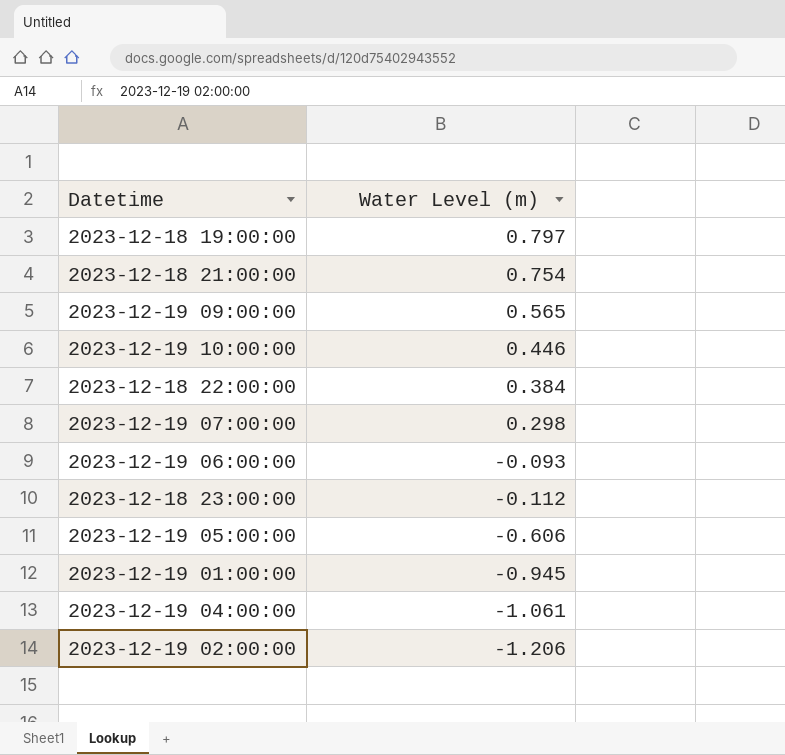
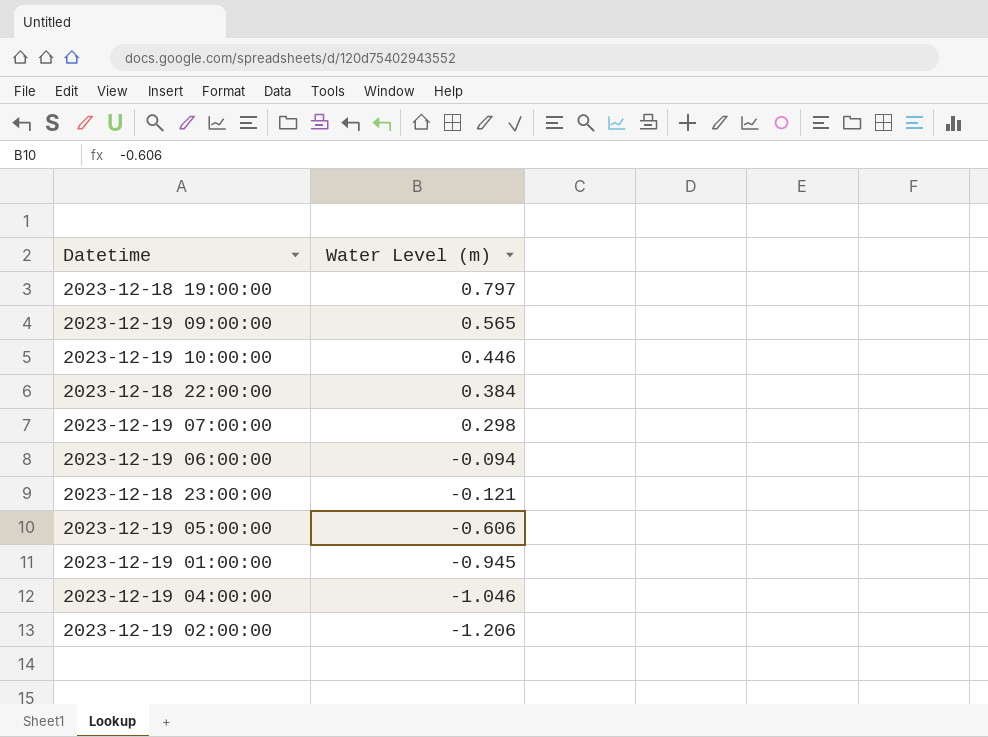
row 2023-12-18 21:00:00: 0.754 -> none
2023-12-19 06:00:00 | Water Level (m): -0.093 -> -0.094
2023-12-18 23:00:00 | Water Level (m): -0.112 -> -0.121
2023-12-19 04:00:00 | Water Level (m): -1.061 -> -1.046

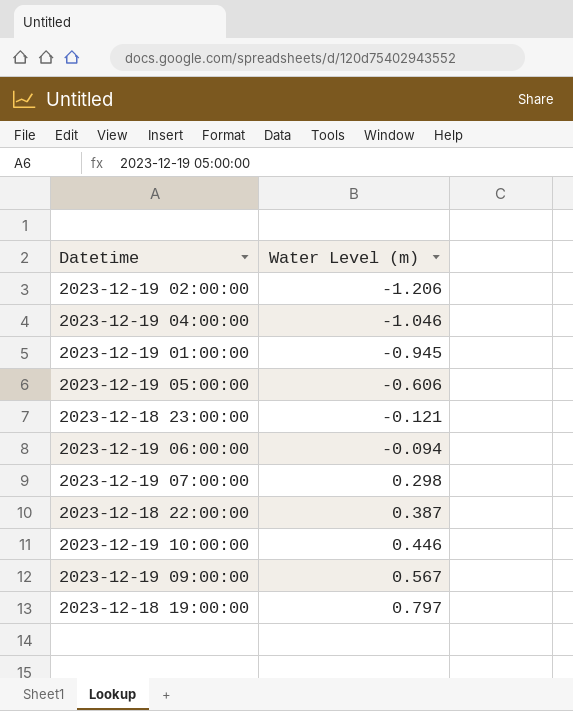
row order: Water Level (m) descending -> Water Level (m) ascending
2023-12-18 22:00:00 | Water Level (m): 0.384 -> 0.387
2023-12-19 09:00:00 | Water Level (m): 0.565 -> 0.567

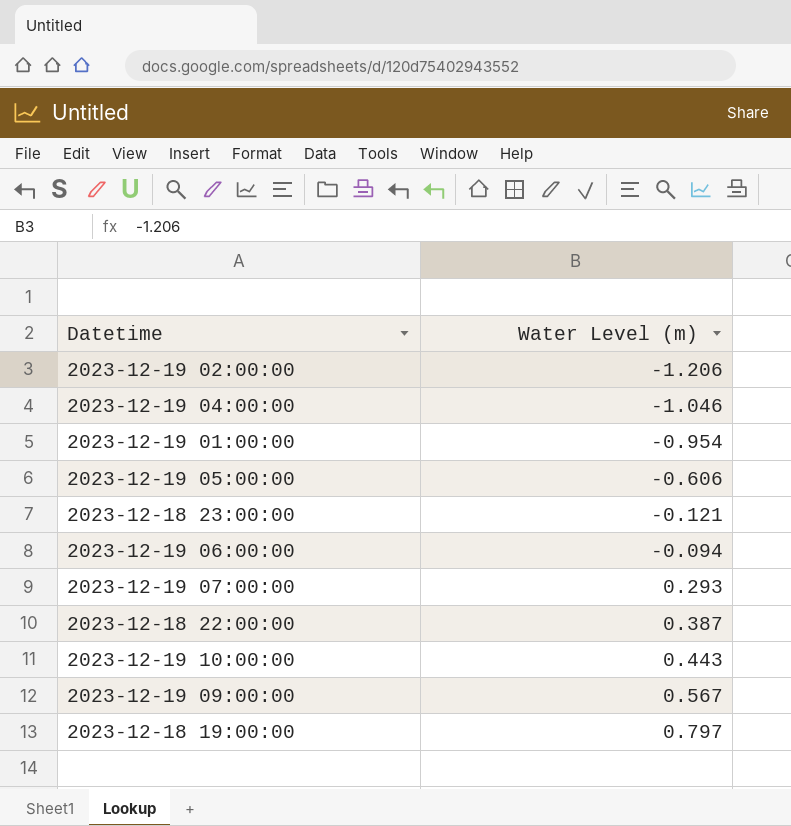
2023-12-19 01:00:00 | Water Level (m): -0.945 -> -0.954
2023-12-19 07:00:00 | Water Level (m): 0.298 -> 0.293
2023-12-19 10:00:00 | Water Level (m): 0.446 -> 0.443

